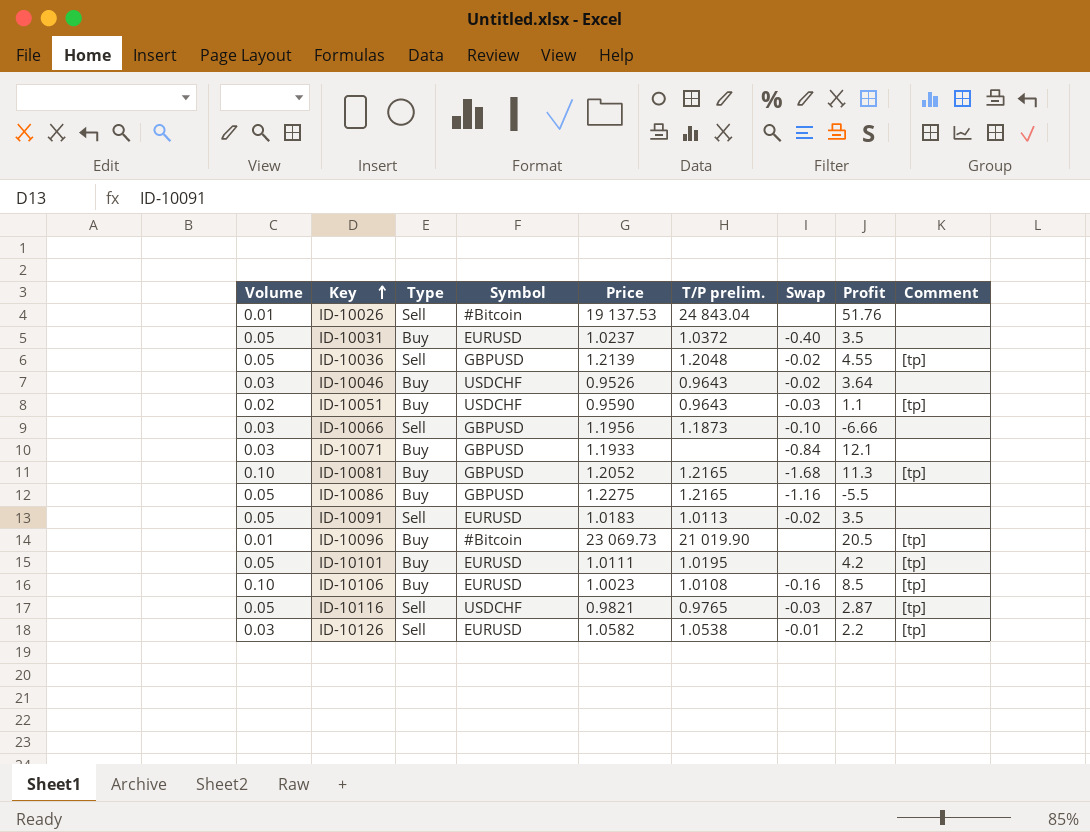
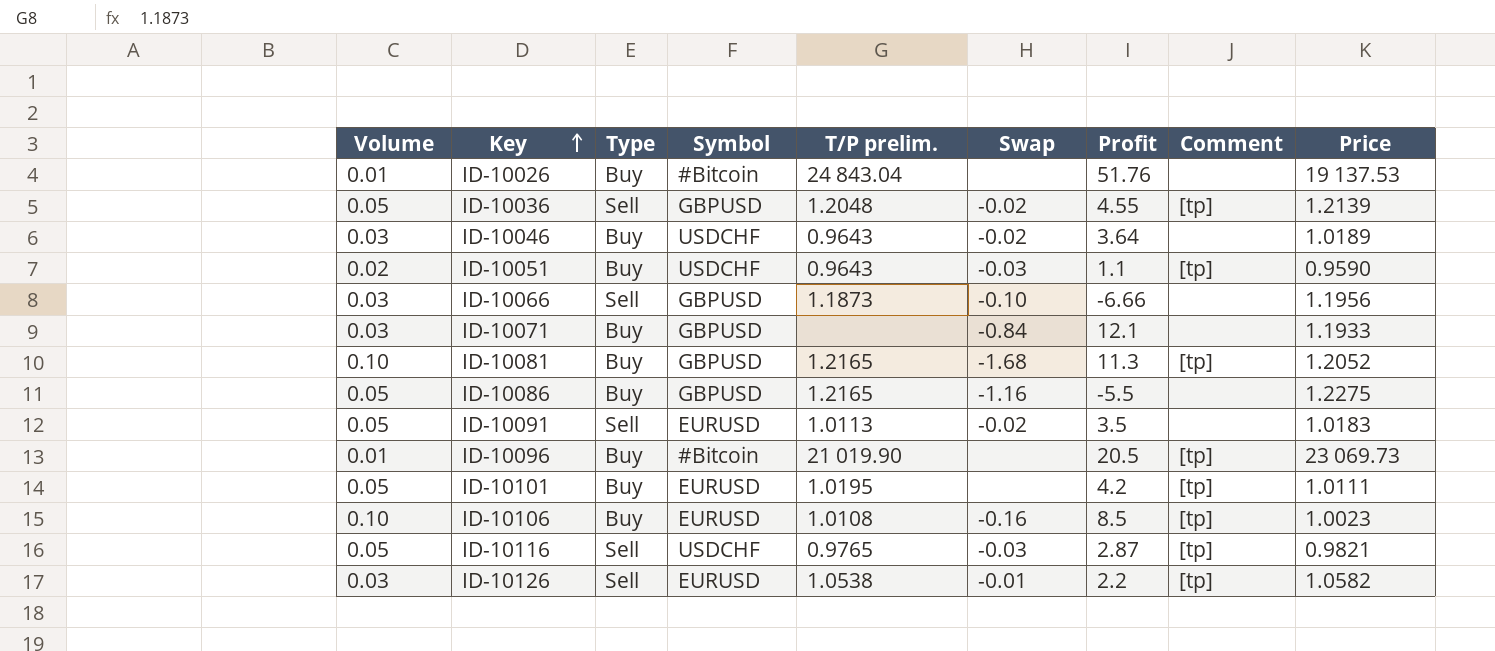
column Price | position: 5 -> 9
row ID-10031: 0.05 | Buy | EURUSD | 1.0237 | 1.0372 | -0.40 | 3.5 | none -> none
ID-10026 | Type: Sell -> Buy
ID-10046 | Price: 0.9526 -> 1.0189

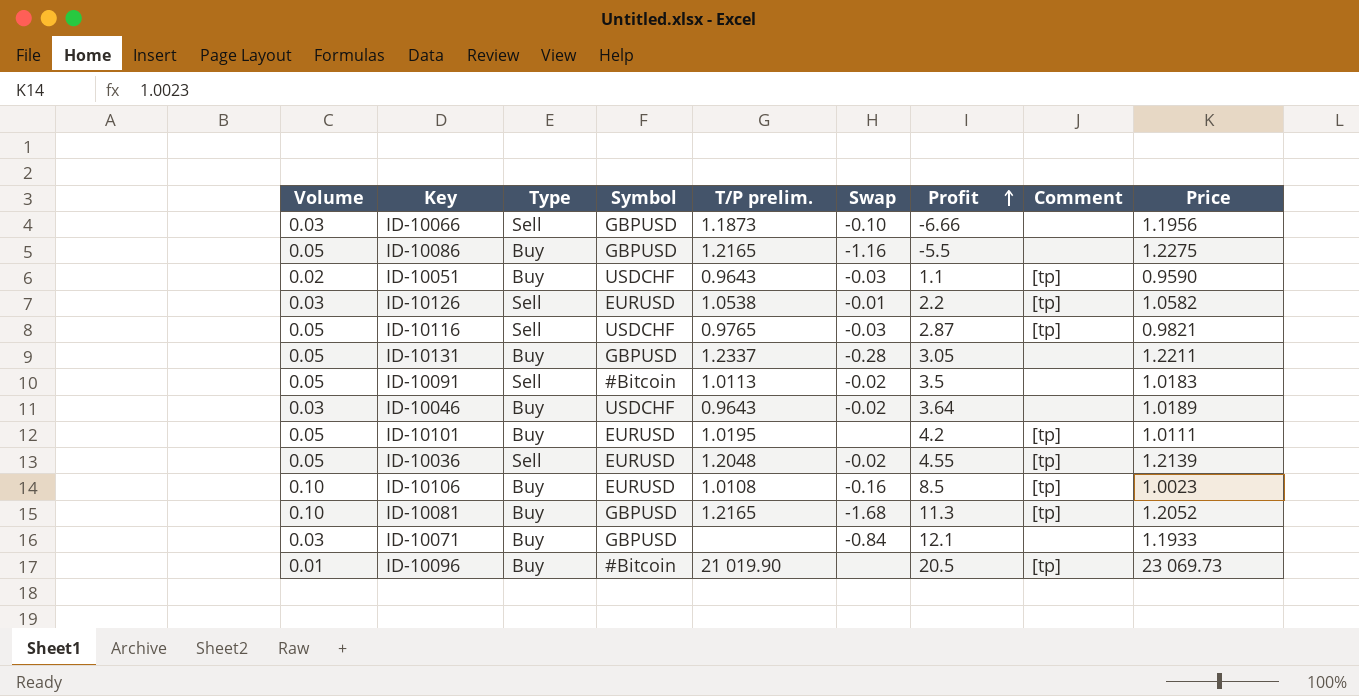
row order: Key ascending -> Profit ascending
row ID-10026: 0.01 | Buy | #Bitcoin | 24 843.04 | none | 51.76 | none | 19 137.53 -> none
row ID-10131: none -> 0.05 | Buy | GBPUSD | 1.2337 | -0.28 | 3.05 | none | 1.2211
ID-10091 | Symbol: EURUSD -> #Bitcoin
ID-10036 | Symbol: GBPUSD -> EURUSD

